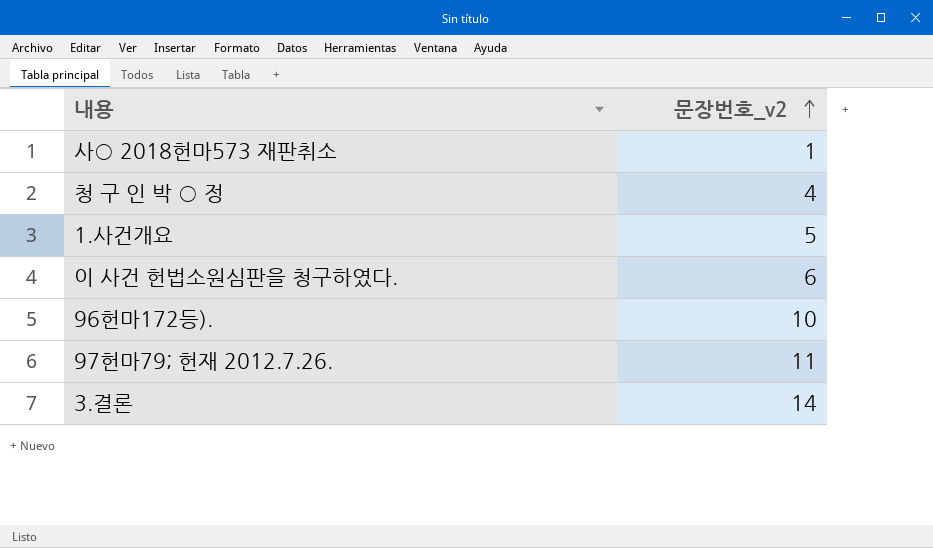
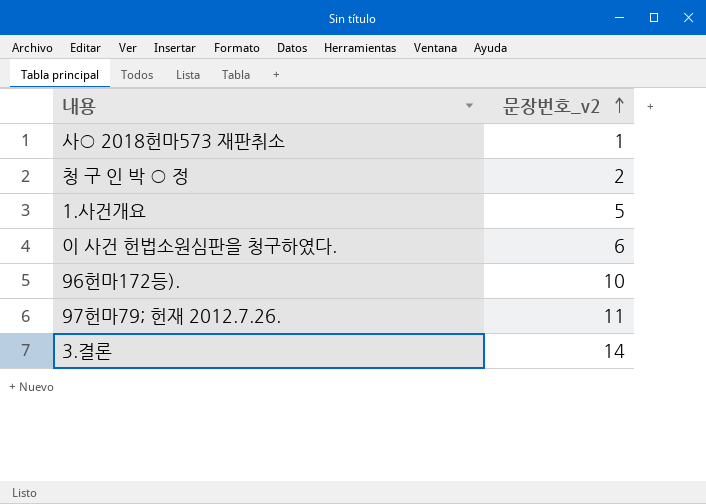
청 구 인 박 ○ 정 | 문장번호_v2: 4 -> 2

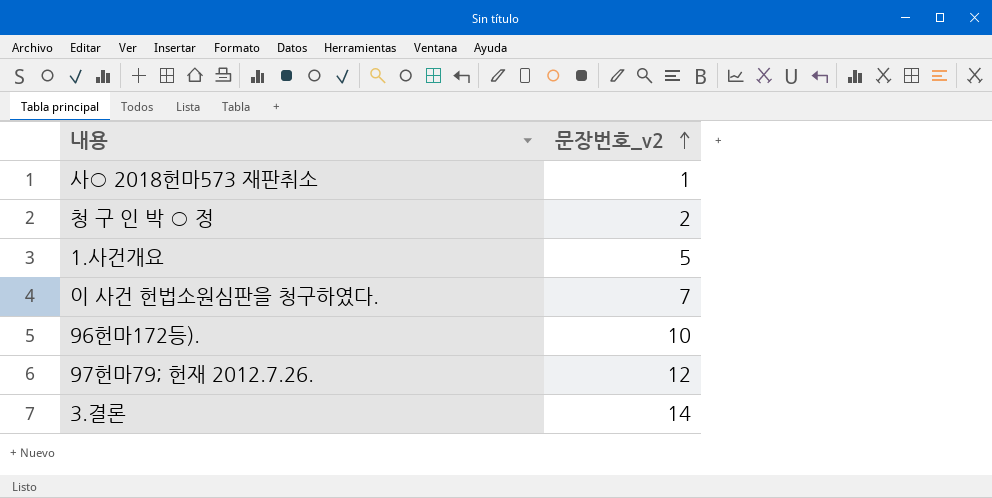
이 사건 헌법소원심판을 청구하였다. | 문장번호_v2: 6 -> 7
97헌마79; 헌재 2012.7.26. | 문장번호_v2: 11 -> 12

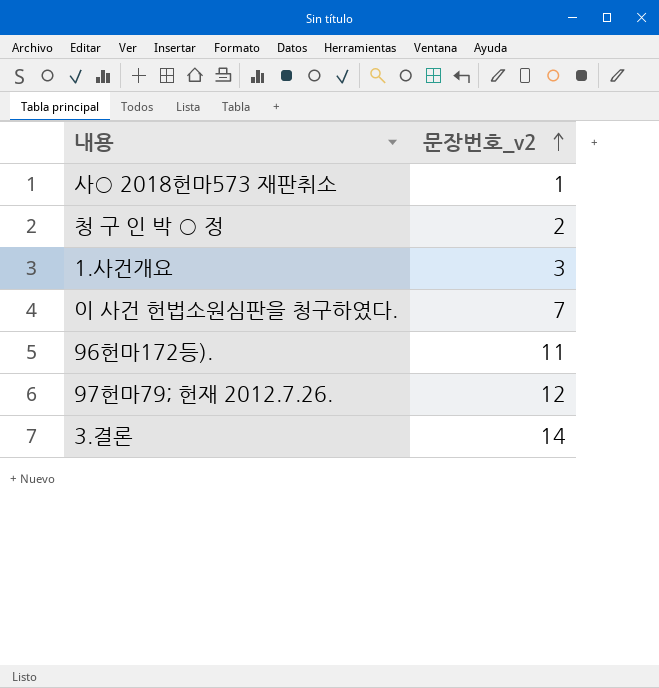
1.사건개요 | 문장번호_v2: 5 -> 3
96헌마172등). | 문장번호_v2: 10 -> 11

